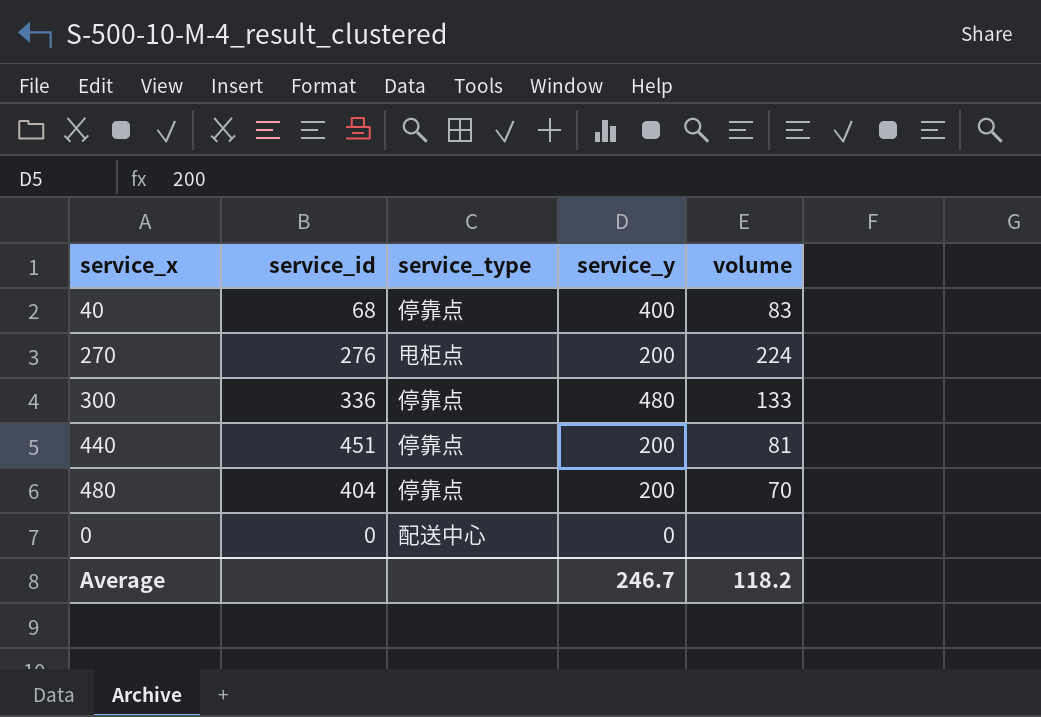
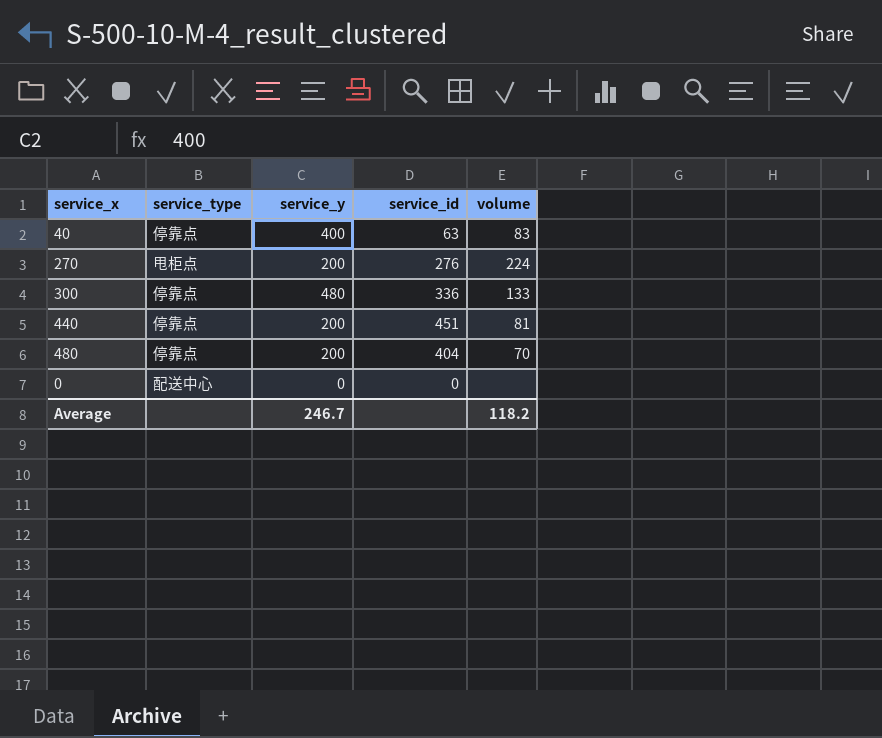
column service_id | position: 2 -> 4
40 | service_id: 68 -> 63

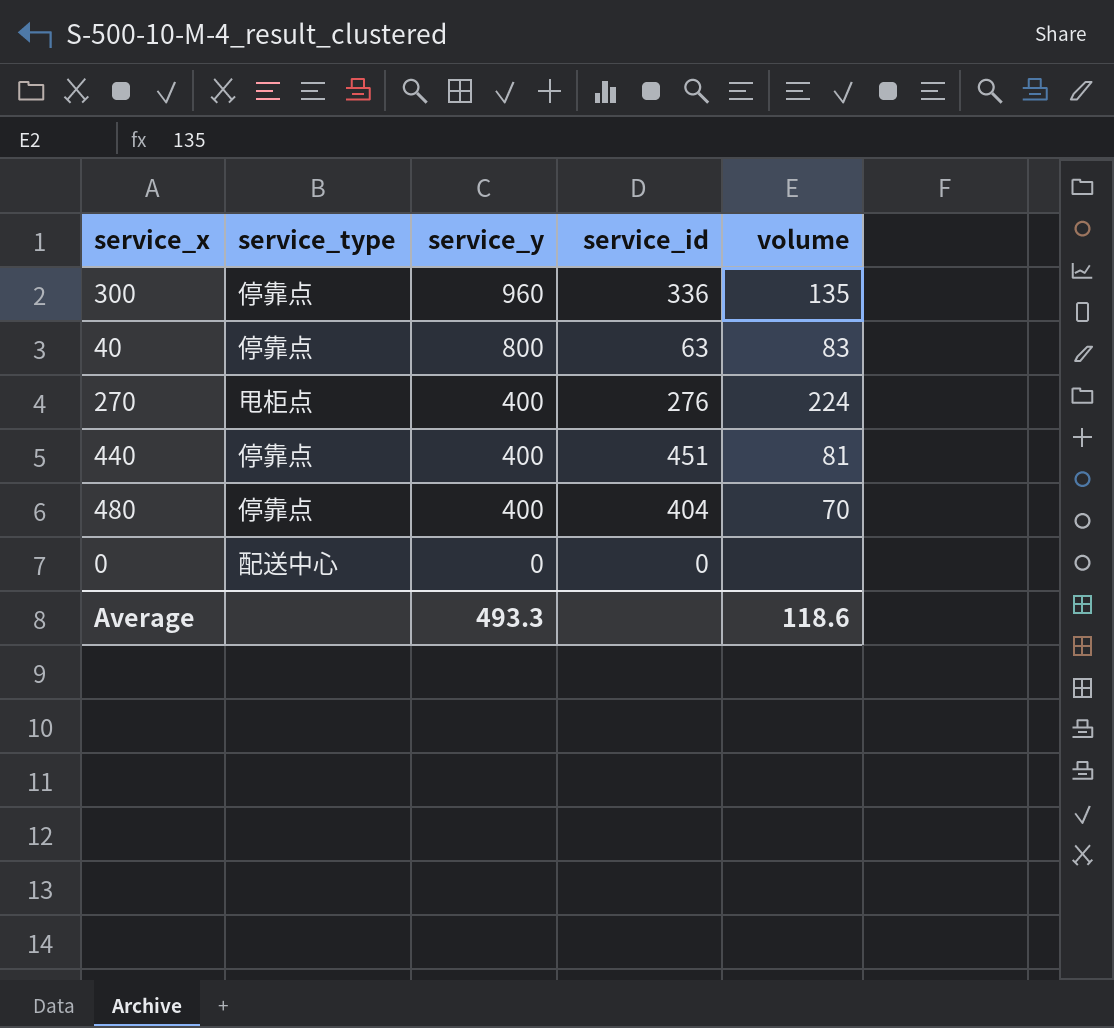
row order: none -> service_y descending
300 | service_y: 480 -> 960
300 | volume: 133 -> 135
40 | service_y: 400 -> 800
270 | service_y: 200 -> 400
440 | service_y: 200 -> 400
480 | service_y: 200 -> 400
Average | service_y: 246.7 -> 493.3
Average | volume: 118.2 -> 118.6

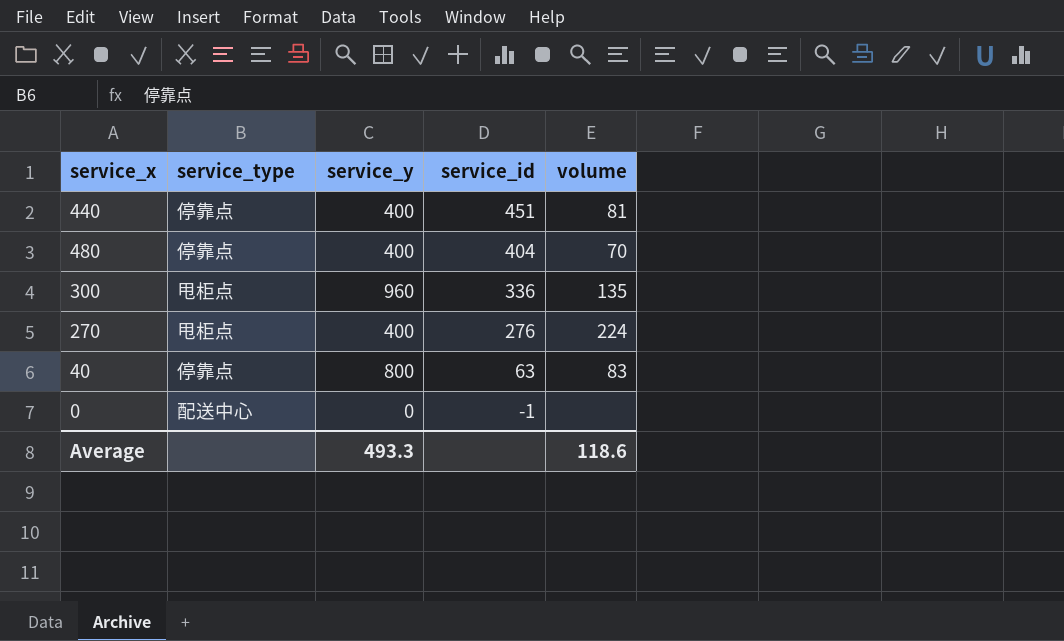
row order: service_y descending -> service_id descending
300 | service_type: 停靠点 -> 甩柜点
0 | service_id: 0 -> -1

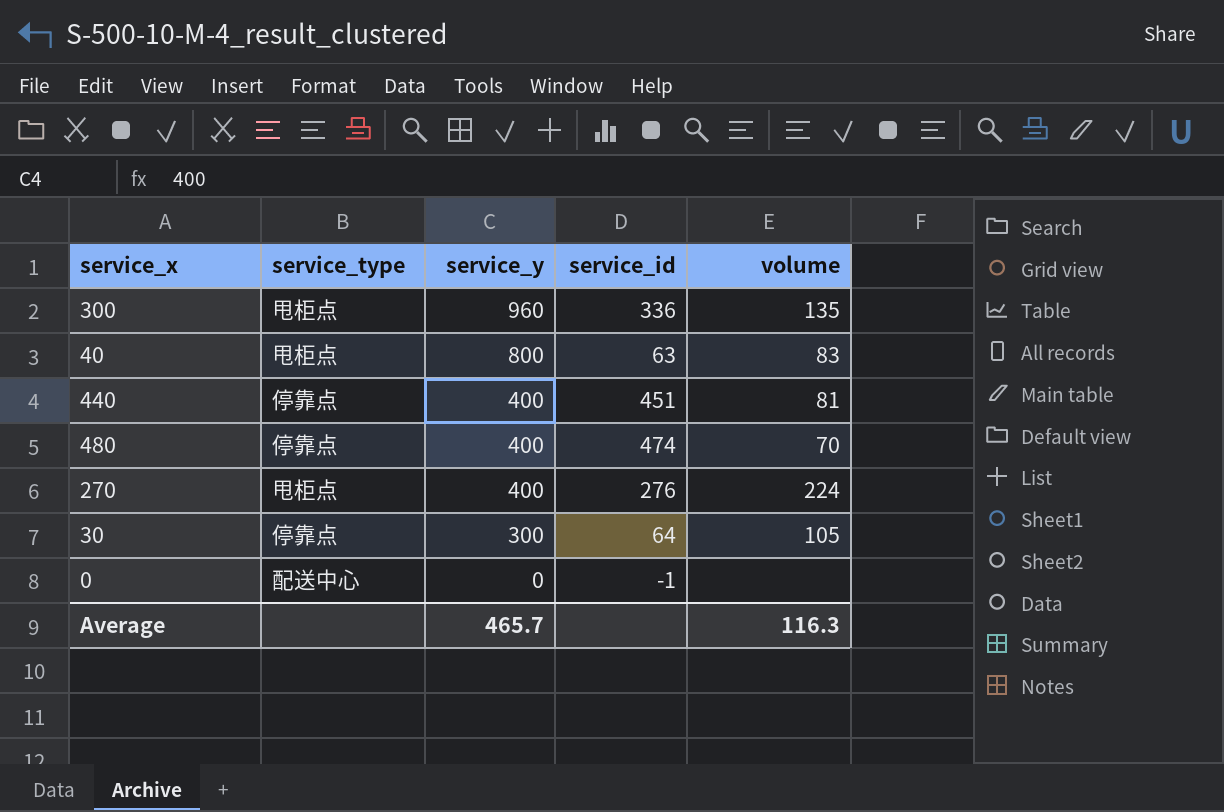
row order: service_id descending -> service_y descending
40 | service_type: 停靠点 -> 甩柜点
480 | service_id: 404 -> 474
row 30: none -> 停靠点 | 300 | 64 | 105
Average | service_y: 493.3 -> 465.7
Average | volume: 118.6 -> 116.3

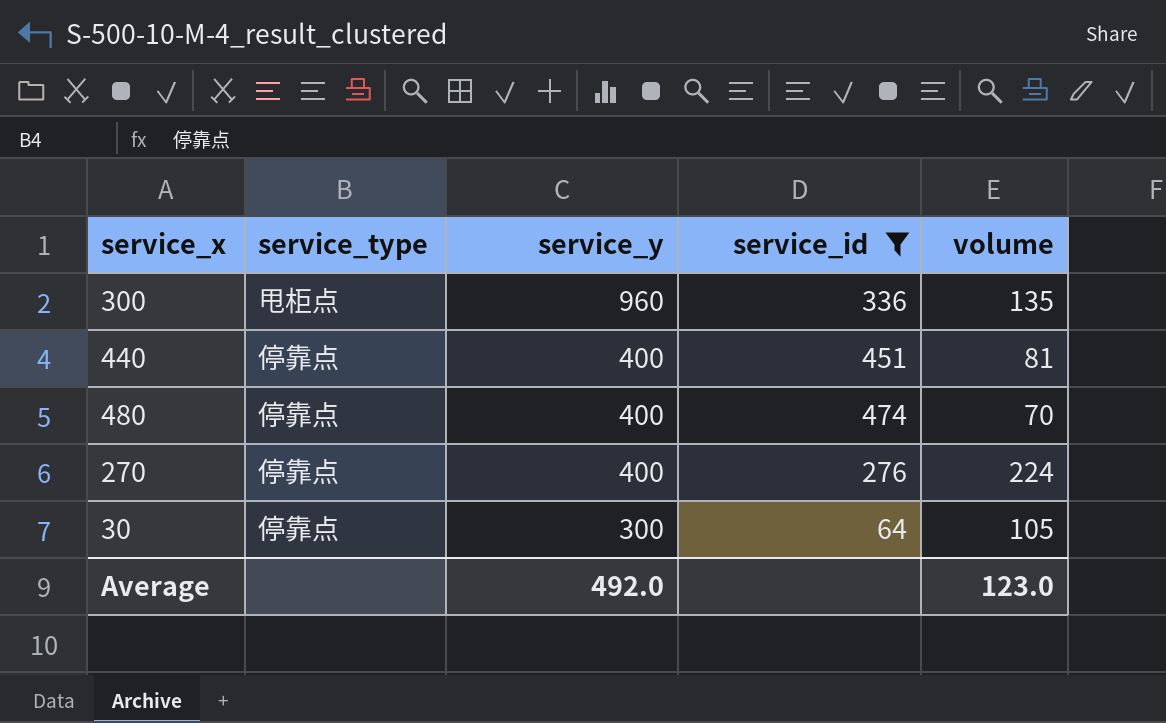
filter: none -> service_id >= 64
270 | service_type: 甩柜点 -> 停靠点
Average | service_y: 465.7 -> 492.0
Average | volume: 116.3 -> 123.0

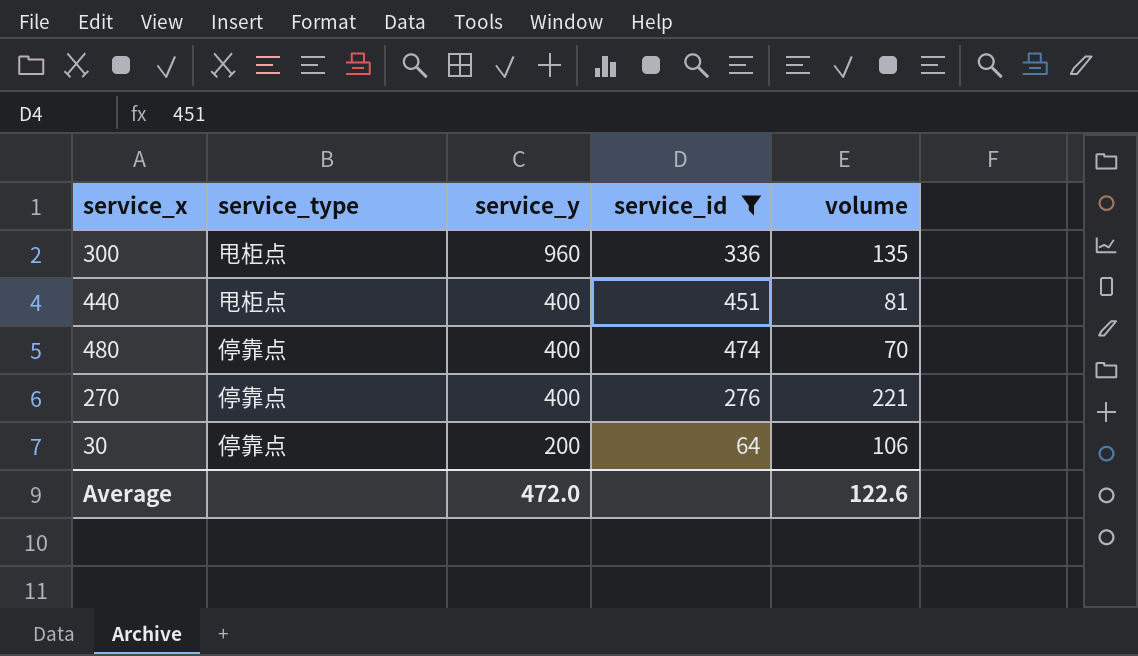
440 | service_type: 停靠点 -> 甩柜点
270 | volume: 224 -> 221
30 | service_y: 300 -> 200
30 | volume: 105 -> 106
Average | service_y: 492.0 -> 472.0
Average | volume: 123.0 -> 122.6

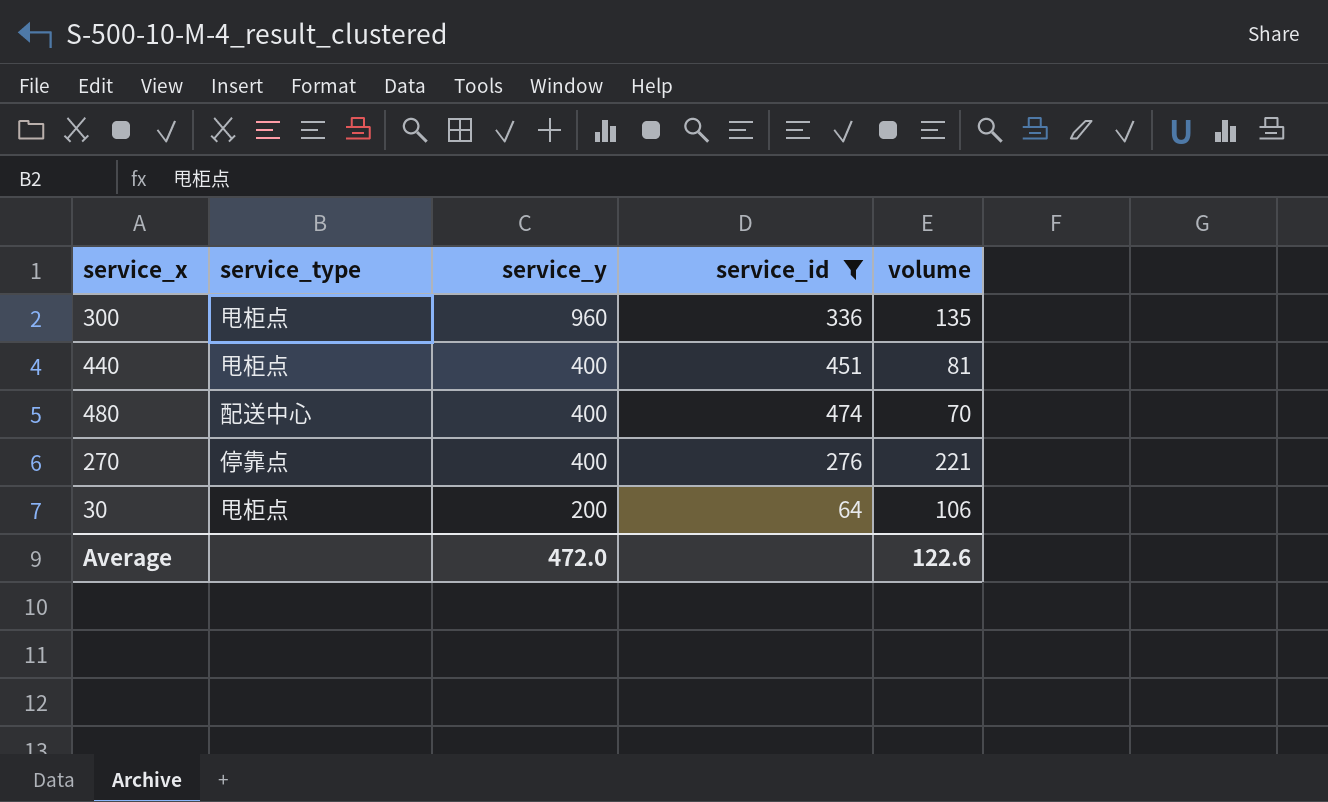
480 | service_type: 停靠点 -> 配送中心
30 | service_type: 停靠点 -> 甩柜点

